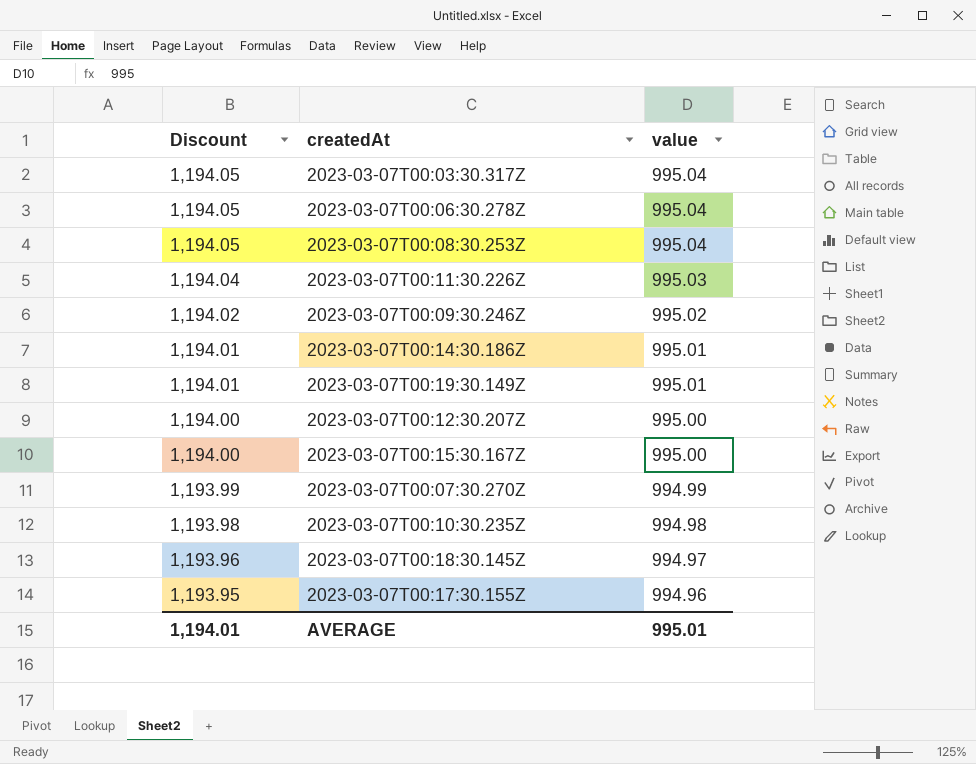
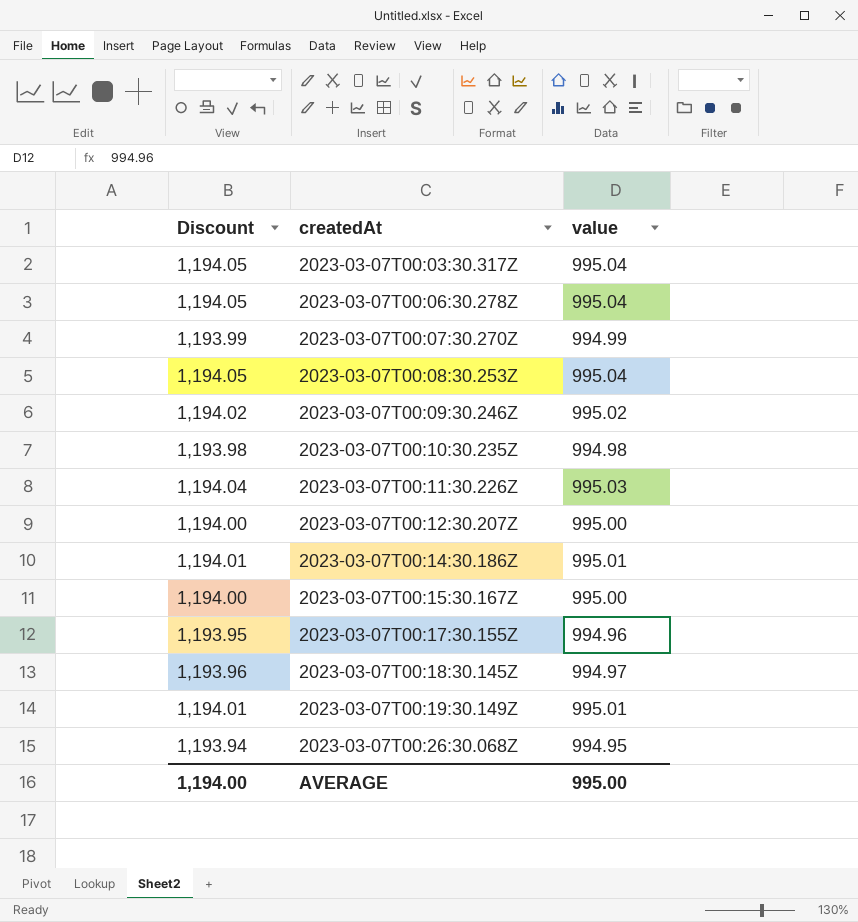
row order: Discount descending -> createdAt ascending
row 2023-03-07T00:26:30.068Z: none -> 1,193.94 | 994.95
AVERAGE | Discount: 1,194.01 -> 1,194.00
AVERAGE | value: 995.01 -> 995.00

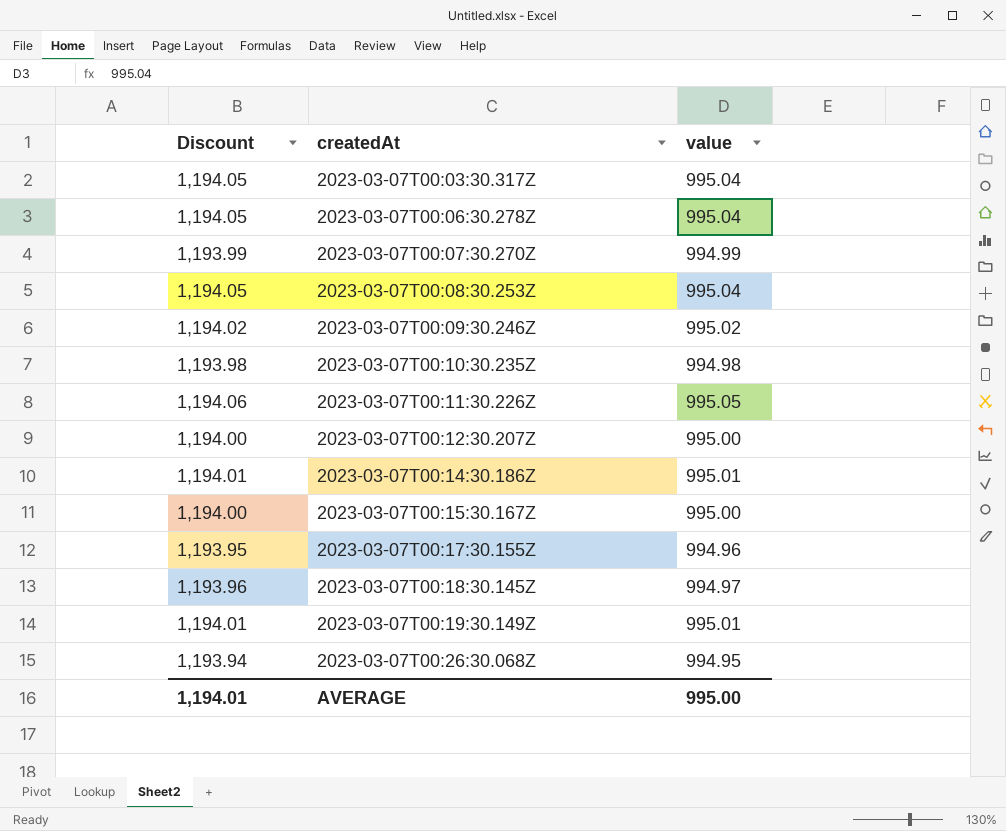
2023-03-07T00:11:30.226Z | Discount: 1,194.04 -> 1,194.06
2023-03-07T00:11:30.226Z | value: 995.03 -> 995.05
AVERAGE | Discount: 1,194.00 -> 1,194.01

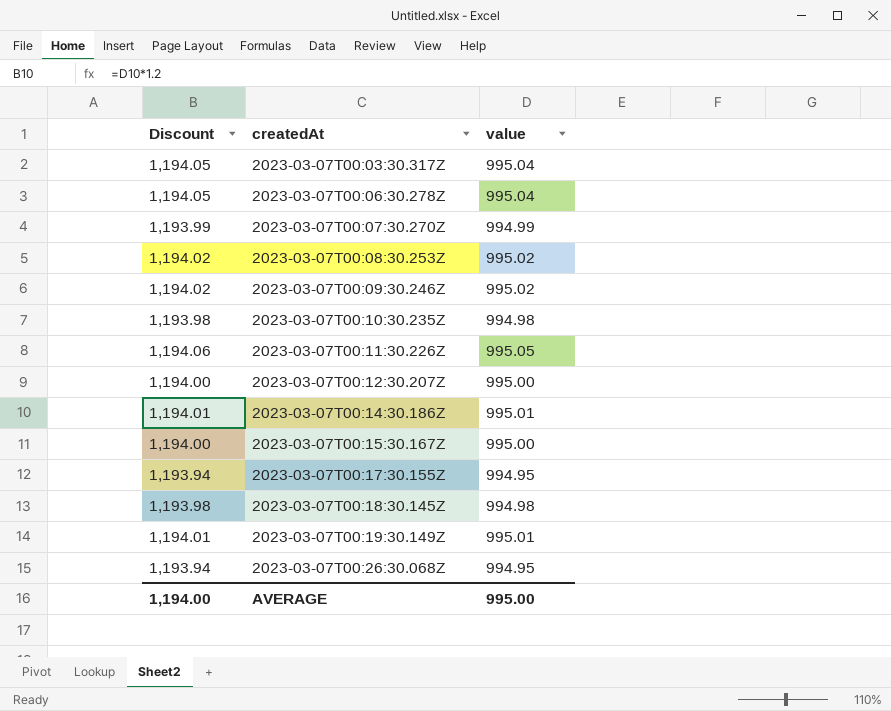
2023-03-07T00:08:30.253Z | Discount: 1,194.05 -> 1,194.02
2023-03-07T00:08:30.253Z | value: 995.04 -> 995.02
2023-03-07T00:17:30.155Z | Discount: 1,193.95 -> 1,193.94
2023-03-07T00:17:30.155Z | value: 994.96 -> 994.95
2023-03-07T00:18:30.145Z | Discount: 1,193.96 -> 1,193.98
2023-03-07T00:18:30.145Z | value: 994.97 -> 994.98
AVERAGE | Discount: 1,194.01 -> 1,194.00

